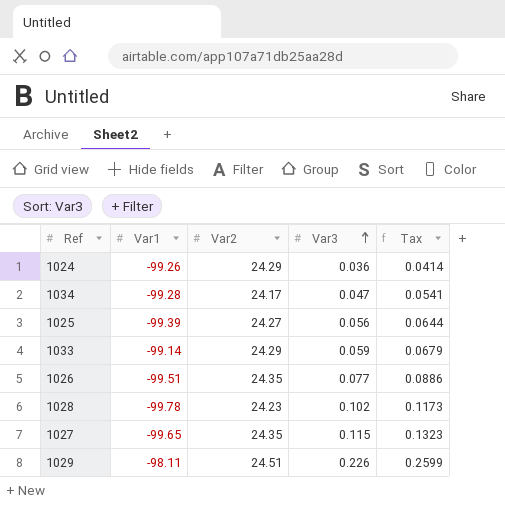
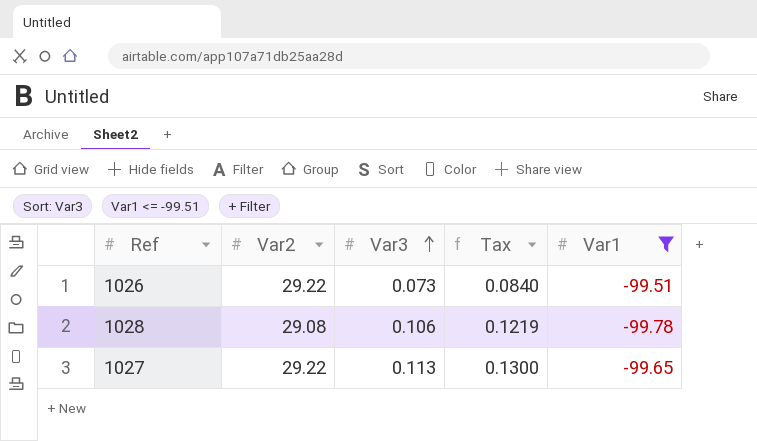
filter: none -> Var1 <= -99.51
column Var1 | position: 2 -> 5
1026 | Var2: 24.35 -> 29.22
1026 | Var3: 0.077 -> 0.073
1026 | Tax: 0.0886 -> 0.0840
1028 | Var2: 24.23 -> 29.08
1028 | Var3: 0.102 -> 0.106
1028 | Tax: 0.1173 -> 0.1219
1027 | Var2: 24.35 -> 29.22
1027 | Var3: 0.115 -> 0.113
1027 | Tax: 0.1323 -> 0.1300

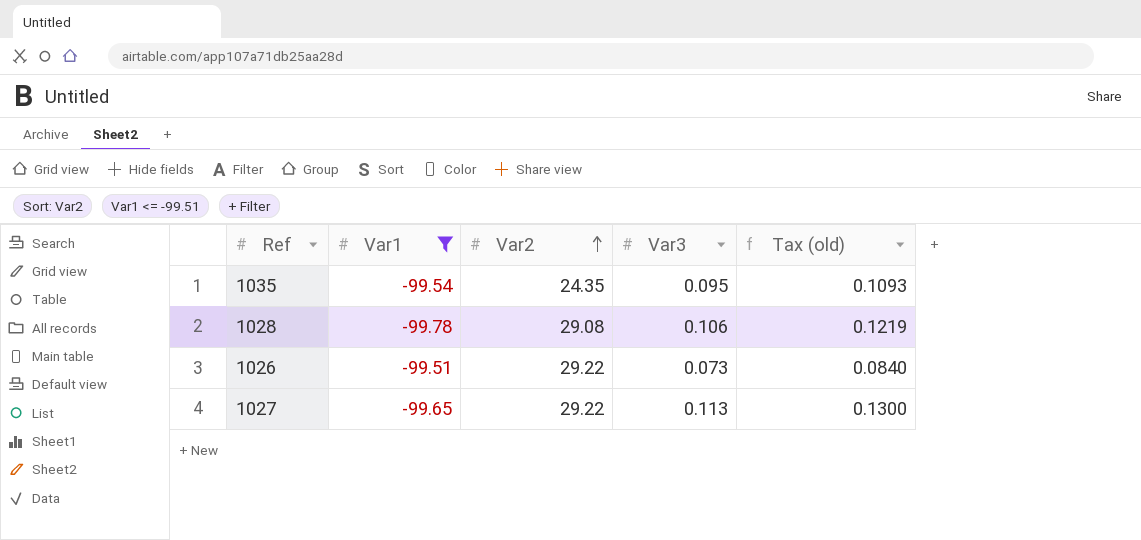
row order: Var3 ascending -> Var2 ascending
column Var1 | position: 5 -> 2
column name: Tax -> Tax (old)
row 1035: none -> -99.54 | 24.35 | 0.095 | 0.1093

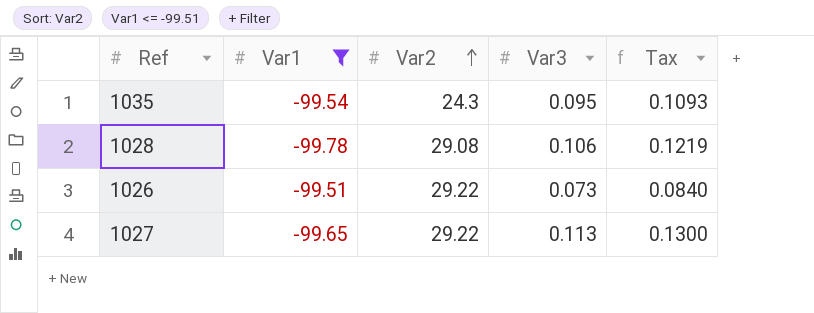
column name: Tax (old) -> Tax
1035 | Var2: 24.35 -> 24.3

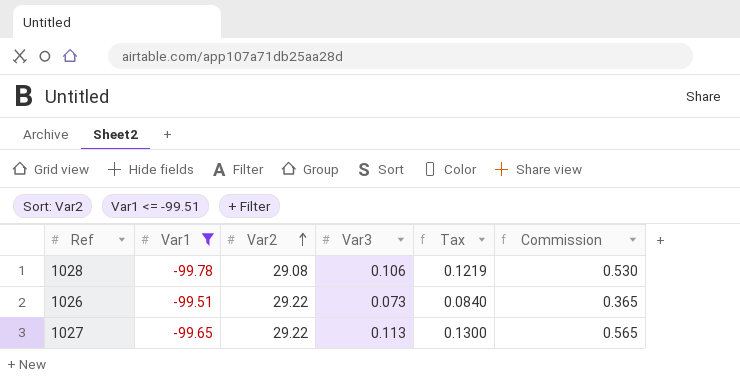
column Commission | formula: none -> [Var3] * 5
row 1035: -99.54 | 24.3 | 0.095 | 0.1093 -> none

